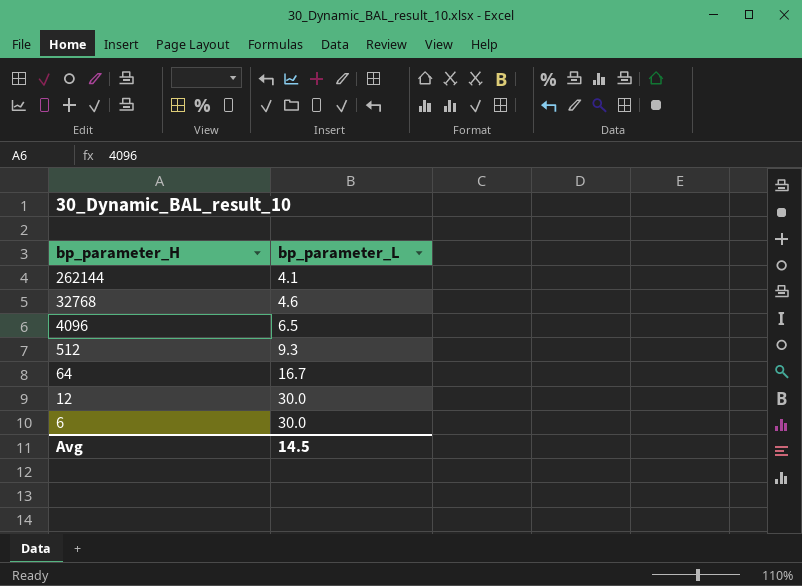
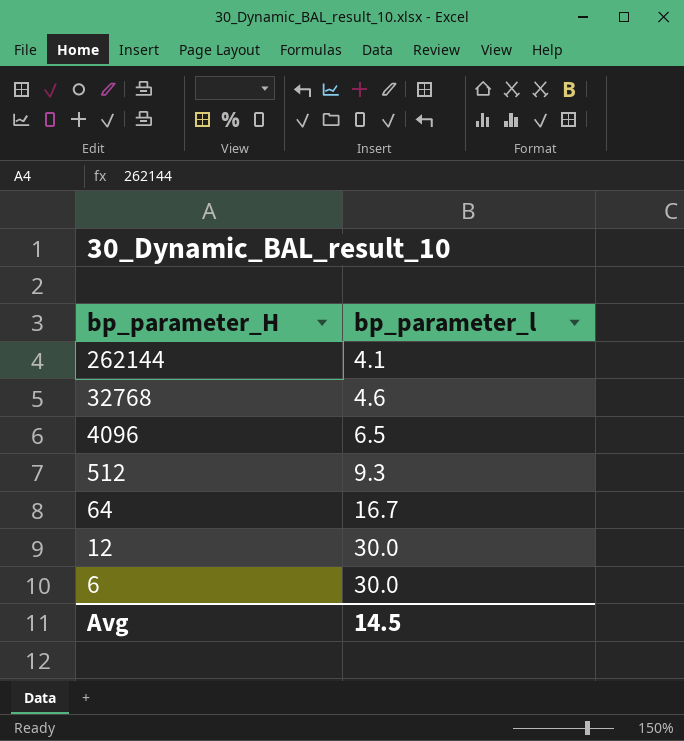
column name: bp_parameter_L -> bp_parameter_l

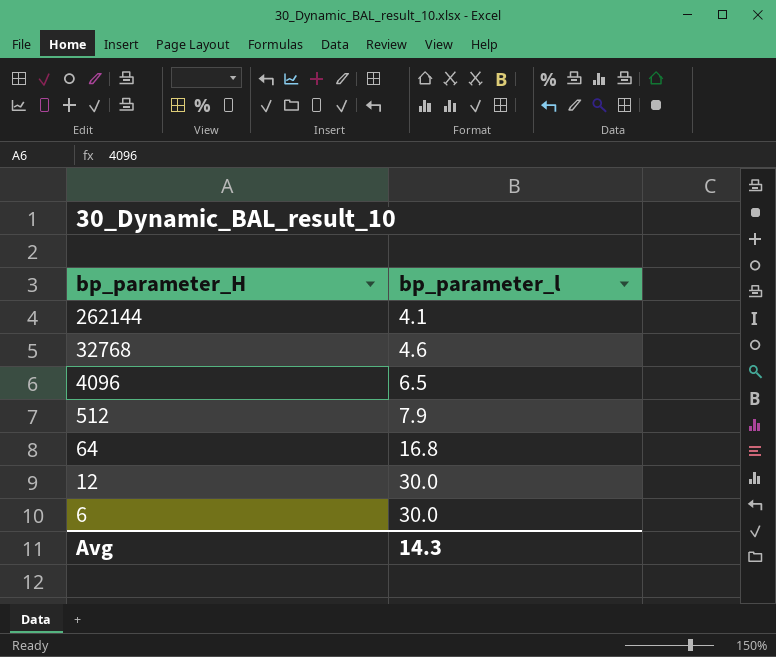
512 | bp_parameter_l: 9.3 -> 7.9
64 | bp_parameter_l: 16.7 -> 16.8
Avg | bp_parameter_l: 14.5 -> 14.3

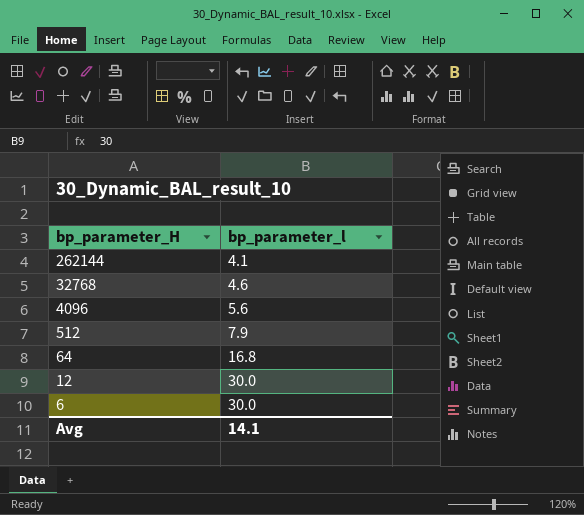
4096 | bp_parameter_l: 6.5 -> 5.6
Avg | bp_parameter_l: 14.3 -> 14.1

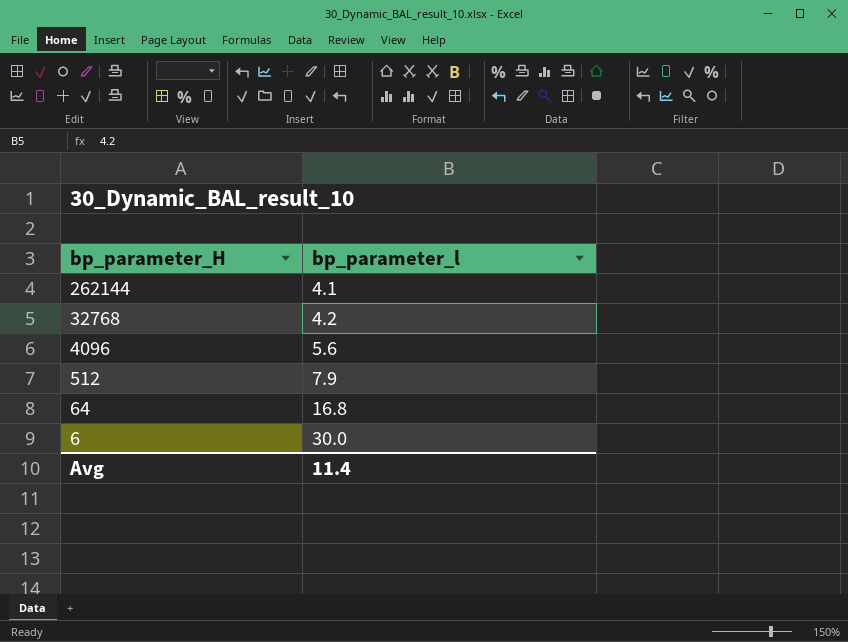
row 12: 30.0 -> none
32768 | bp_parameter_l: 4.6 -> 4.2
Avg | bp_parameter_l: 14.1 -> 11.4

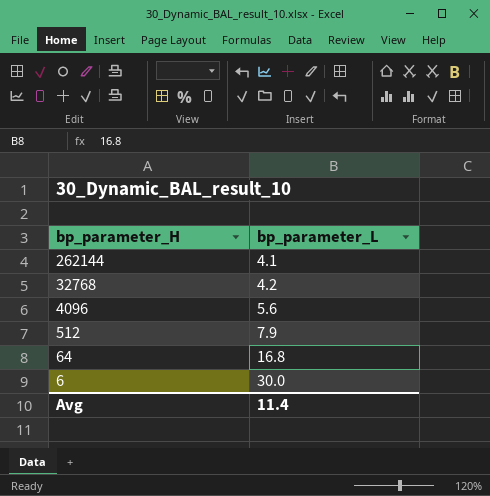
column name: bp_parameter_l -> bp_parameter_L

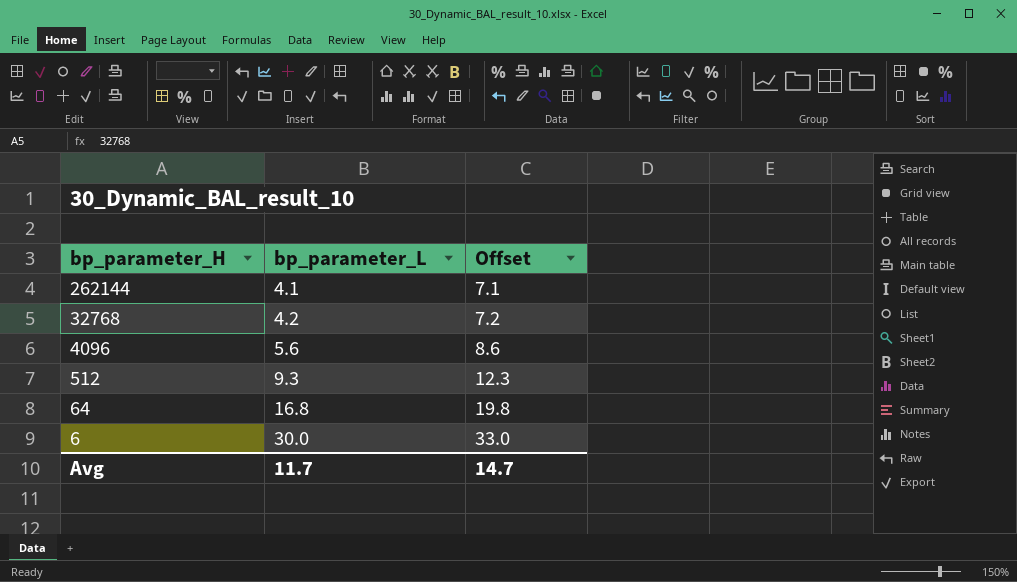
column Offset | formula: none -> [bp_parameter_L] + 3
512 | bp_parameter_L: 7.9 -> 9.3
Avg | bp_parameter_L: 11.4 -> 11.7

